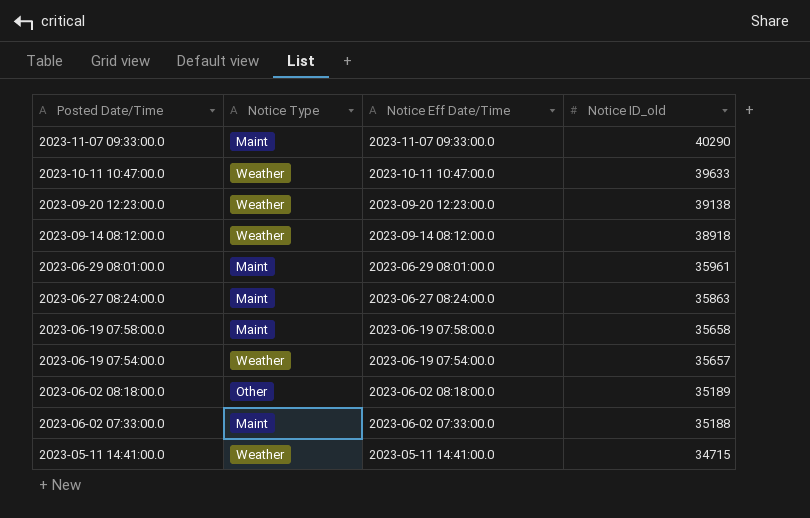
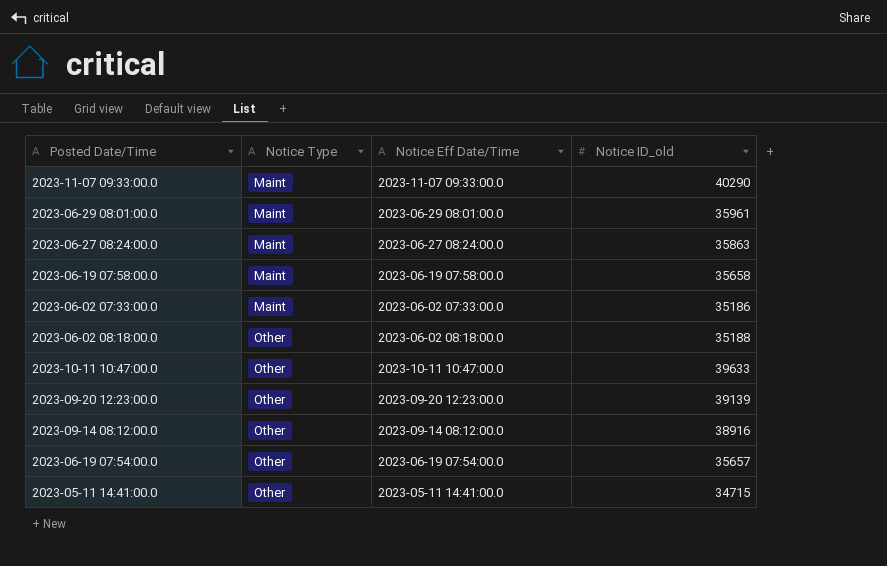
row order: Posted Date/Time descending -> Notice Type ascending
2023-06-02 07:33:00.0 | Notice ID_old: 35188 -> 35186
2023-06-02 08:18:00.0 | Notice ID_old: 35189 -> 35188
2023-10-11 10:47:00.0 | Notice Type: Weather -> Other
2023-09-20 12:23:00.0 | Notice Type: Weather -> Other
2023-09-20 12:23:00.0 | Notice ID_old: 39138 -> 39139
2023-09-14 08:12:00.0 | Notice Type: Weather -> Other
2023-09-14 08:12:00.0 | Notice ID_old: 38918 -> 38916
2023-06-19 07:54:00.0 | Notice Type: Weather -> Other
2023-05-11 14:41:00.0 | Notice Type: Weather -> Other

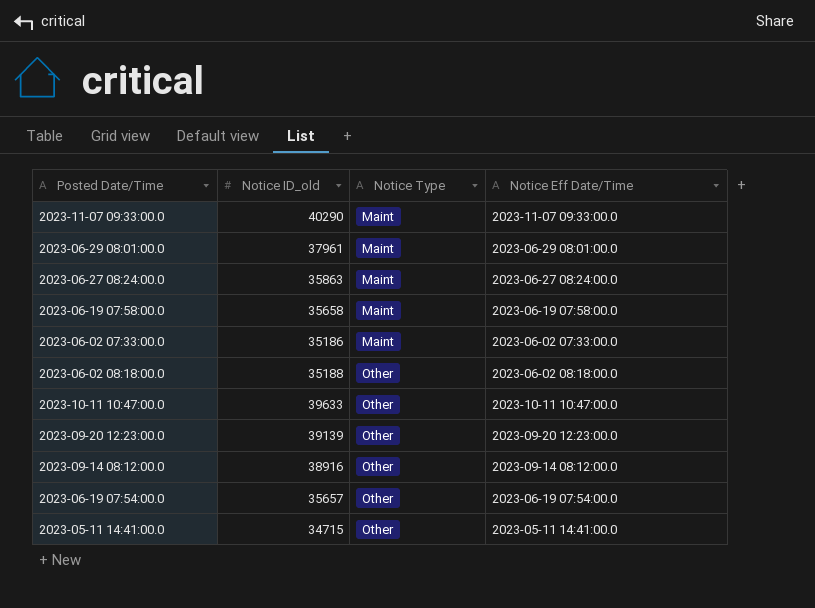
column Notice ID_old | position: 4 -> 2
2023-06-29 08:01:00.0 | Notice ID_old: 35961 -> 37961

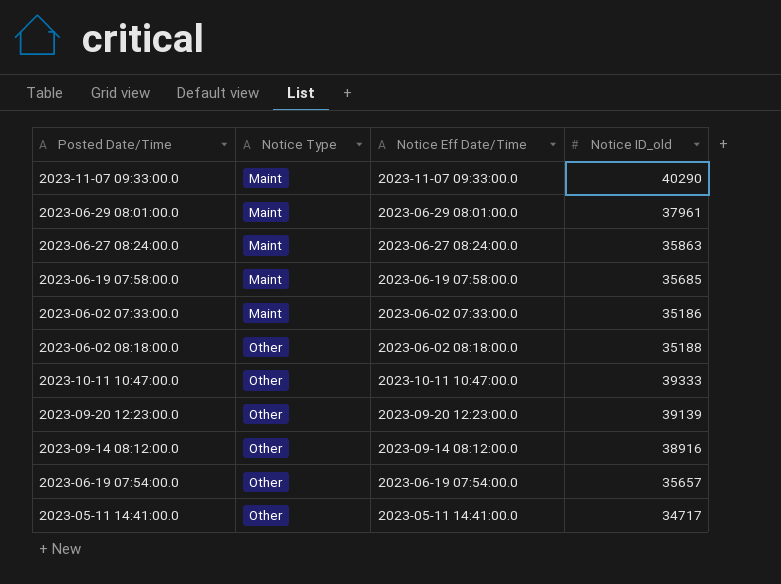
column Notice ID_old | position: 2 -> 4
2023-06-19 07:58:00.0 | Notice ID_old: 35658 -> 35685
2023-10-11 10:47:00.0 | Notice ID_old: 39633 -> 39333
2023-05-11 14:41:00.0 | Notice ID_old: 34715 -> 34717

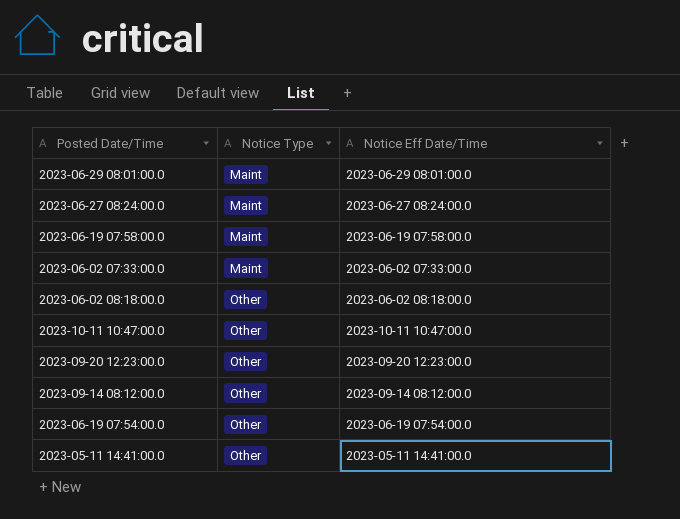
column Notice ID_old | position: 4 -> none
row 2023-11-07 09:33:00.0: Maint | 2023-11-07 09:33:00.0 | 40290 -> none

